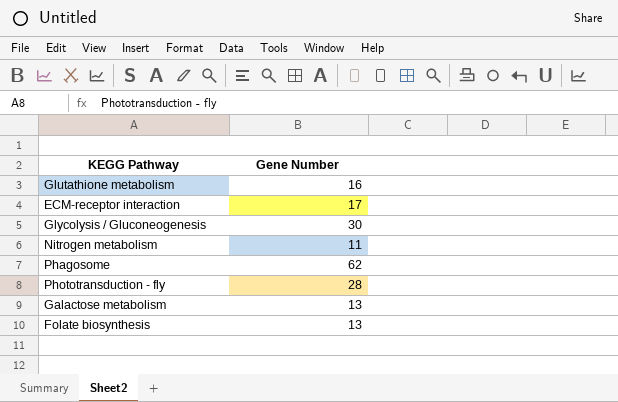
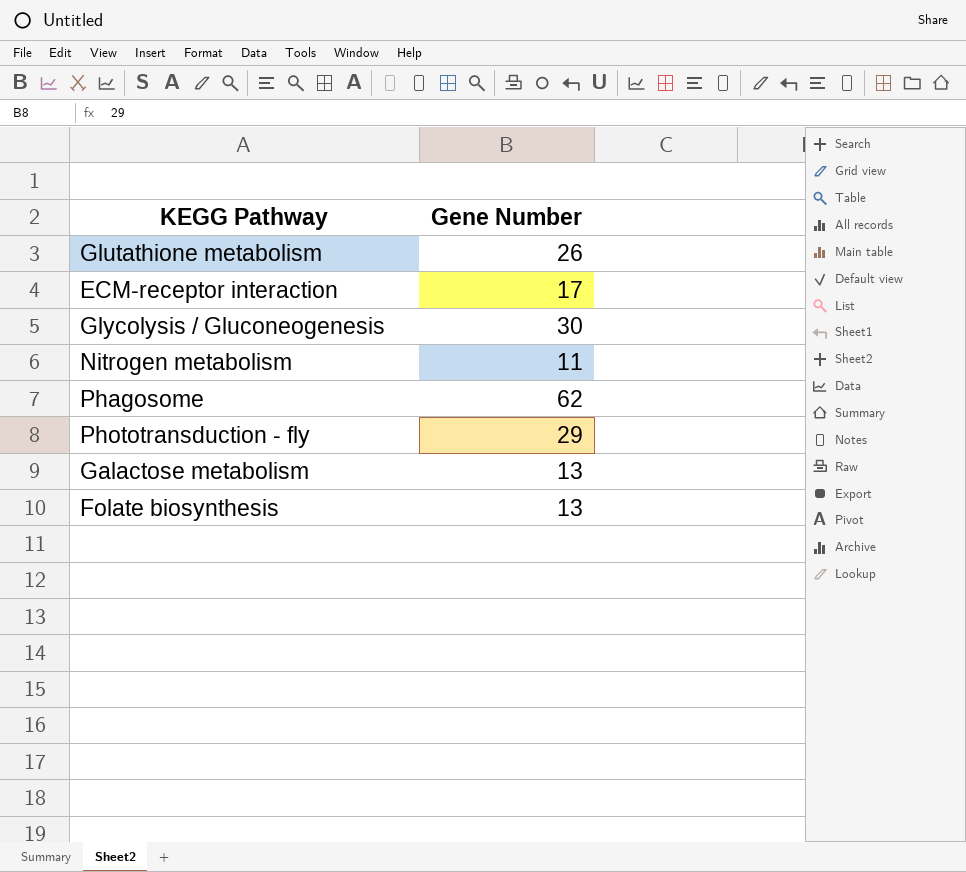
Glutathione metabolism | Gene Number: 16 -> 26
Phototransduction - fly | Gene Number: 28 -> 29

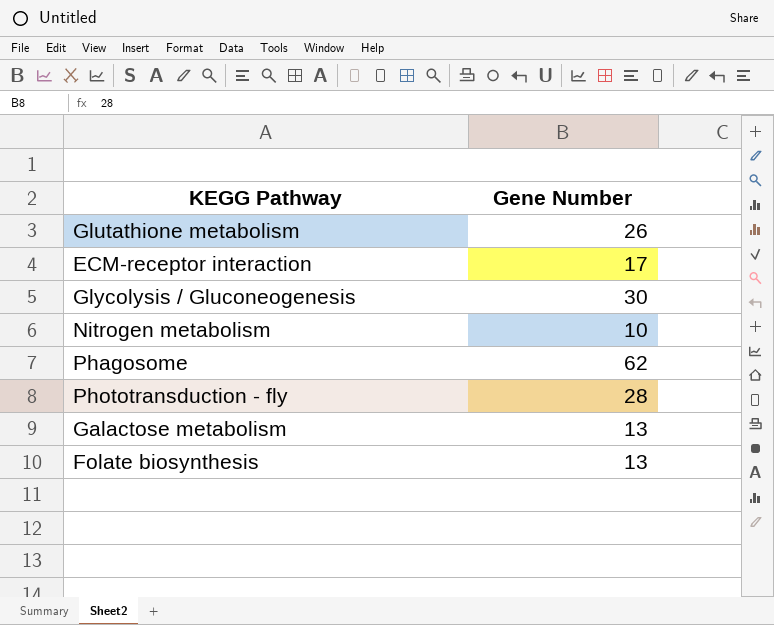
Nitrogen metabolism | Gene Number: 11 -> 10
Phototransduction - fly | Gene Number: 29 -> 28

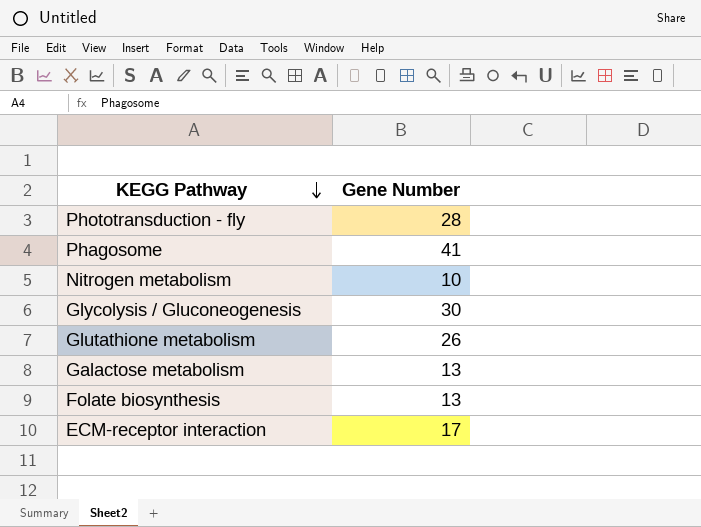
row order: none -> KEGG Pathway descending
Phagosome | Gene Number: 62 -> 41

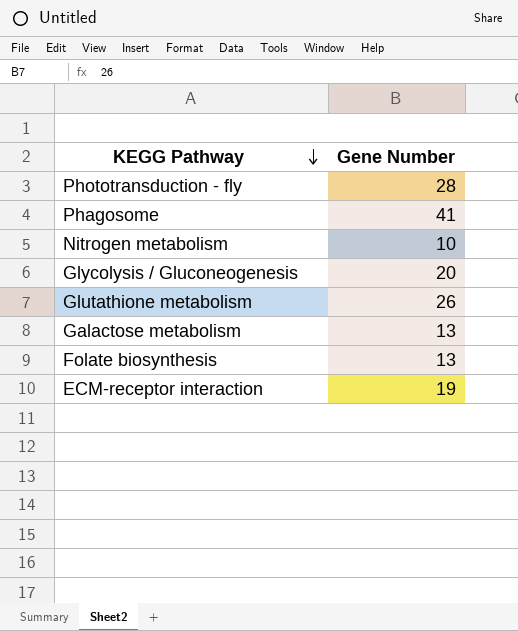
Glycolysis / Gluconeogenesis | Gene Number: 30 -> 20
ECM-receptor interaction | Gene Number: 17 -> 19

